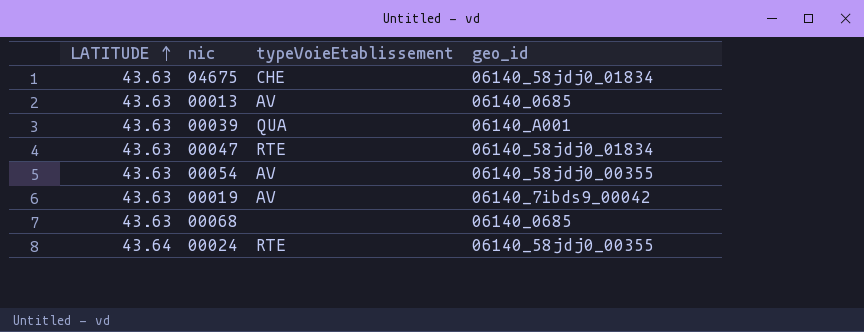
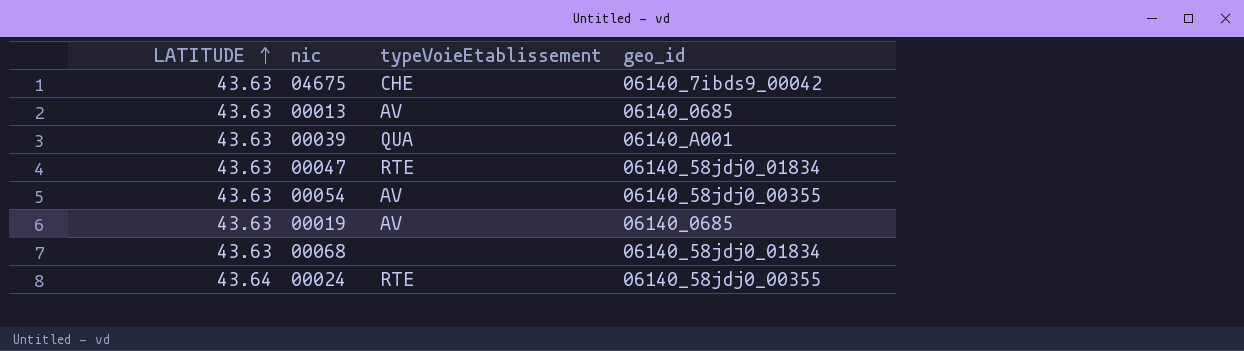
04675 | geo_id: 06140_58jdj0_01834 -> 06140_7ibds9_00042
00019 | geo_id: 06140_7ibds9_00042 -> 06140_0685
00068 | geo_id: 06140_0685 -> 06140_58jdj0_01834

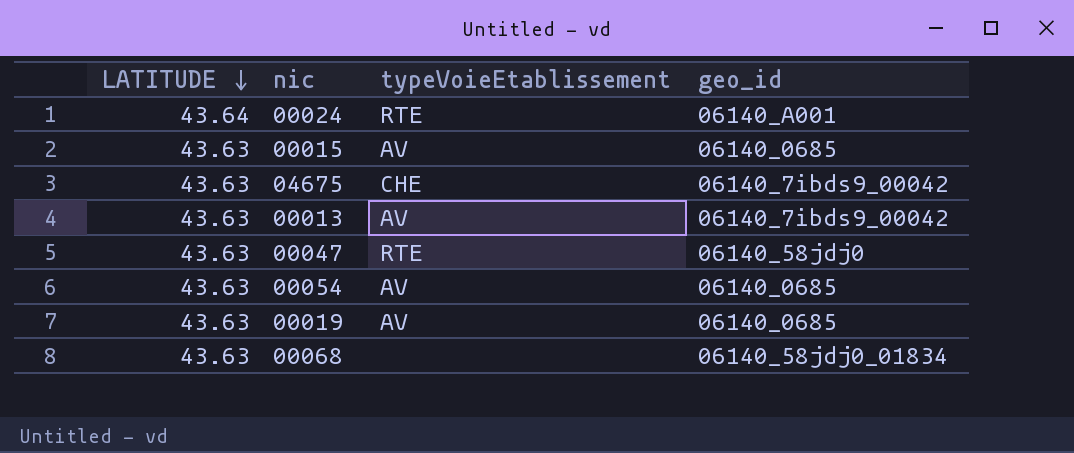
row order: LATITUDE ascending -> LATITUDE descending
row 00039: 43.63 | QUA | 06140_A001 -> none
00024 | geo_id: 06140_58jdj0_00355 -> 06140_A001
row 00015: none -> 43.63 | AV | 06140_0685
00013 | geo_id: 06140_0685 -> 06140_7ibds9_00042
00047 | geo_id: 06140_58jdj0_01834 -> 06140_58jdj0
00054 | geo_id: 06140_58jdj0_00355 -> 06140_0685

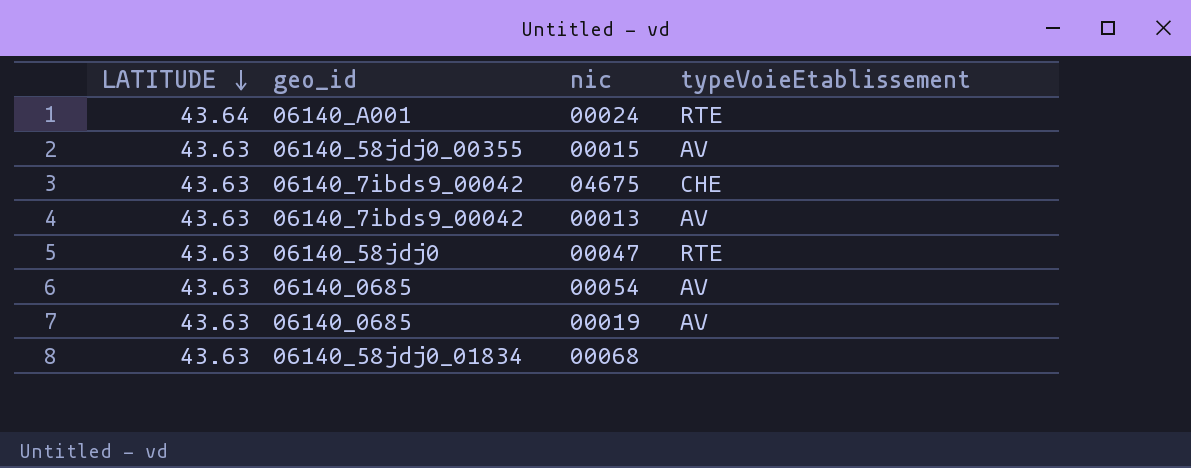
column geo_id | position: 4 -> 2
00015 | geo_id: 06140_0685 -> 06140_58jdj0_00355

